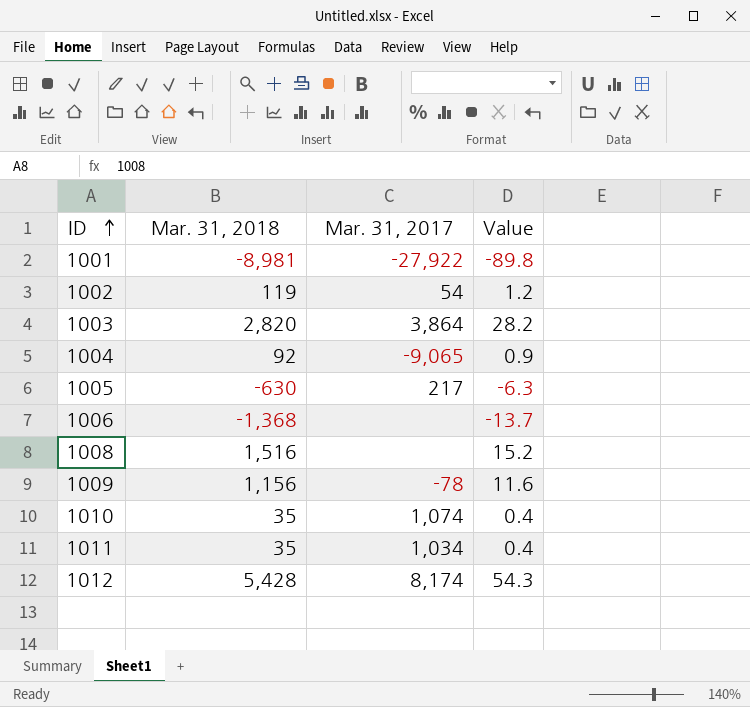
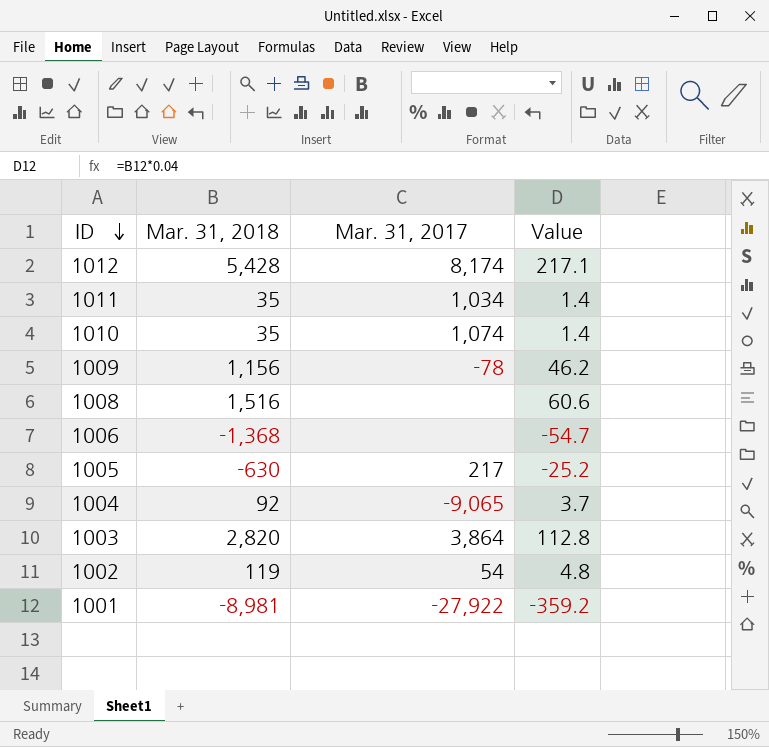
row order: ID ascending -> ID descending
column Value | formula: [Mar. 31, 2018] * 0.01 -> [Mar. 31, 2018] * 0.04

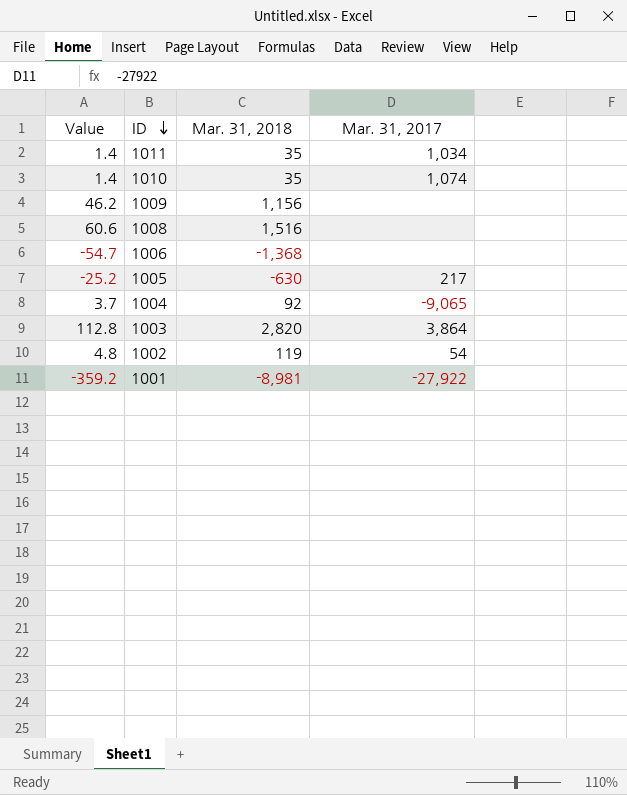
column Value | position: 4 -> 1
row 1012: 5,428 | 8,174 | 217.1 -> none
1009 | Mar. 31, 2017: -78 -> none

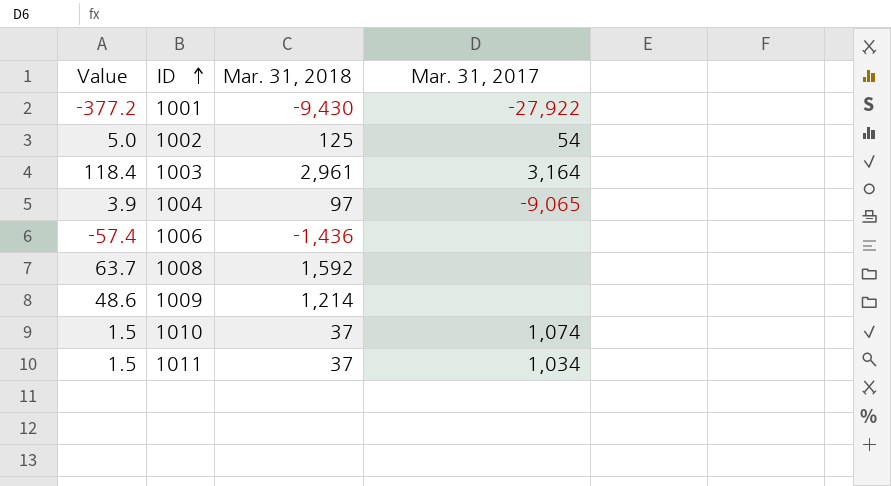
row order: ID descending -> ID ascending
row 1005: -25.2 | -630 | 217 -> none
1001 | Value: -359.2 -> -377.2
1001 | Mar. 31, 2018: -8,981 -> -9,430
1002 | Value: 4.8 -> 5.0
1002 | Mar. 31, 2018: 119 -> 125
1003 | Value: 112.8 -> 118.4
1003 | Mar. 31, 2018: 2,820 -> 2,961
1003 | Mar. 31, 2017: 3,864 -> 3,164
1004 | Value: 3.7 -> 3.9
1004 | Mar. 31, 2018: 92 -> 97
1006 | Value: -54.7 -> -57.4
1006 | Mar. 31, 2018: -1,368 -> -1,436
1008 | Value: 60.6 -> 63.7
1008 | Mar. 31, 2018: 1,516 -> 1,592
1009 | Value: 46.2 -> 48.6
1009 | Mar. 31, 2018: 1,156 -> 1,214
1010 | Value: 1.4 -> 1.5
1010 | Mar. 31, 2018: 35 -> 37
1011 | Value: 1.4 -> 1.5
1011 | Mar. 31, 2018: 35 -> 37

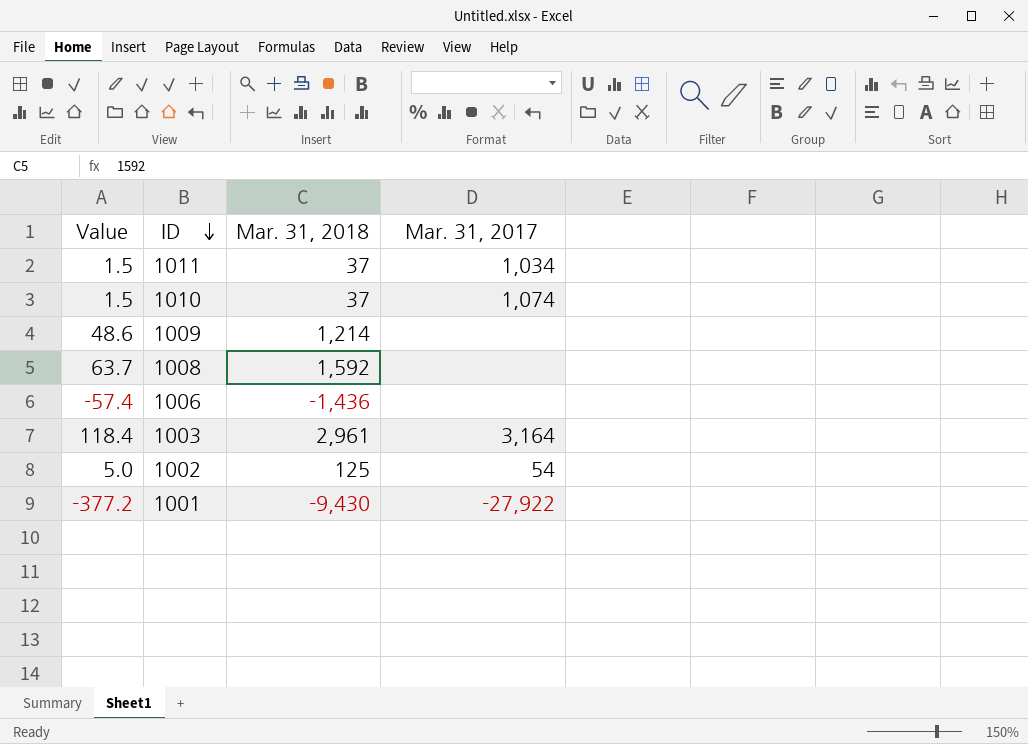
row order: ID ascending -> ID descending
row 1004: 3.9 | 97 | -9,065 -> none

